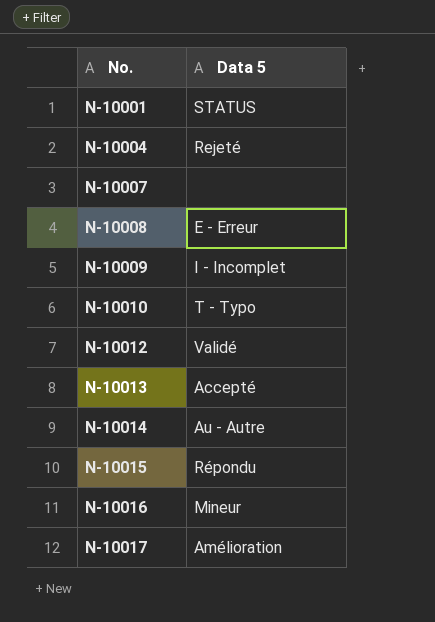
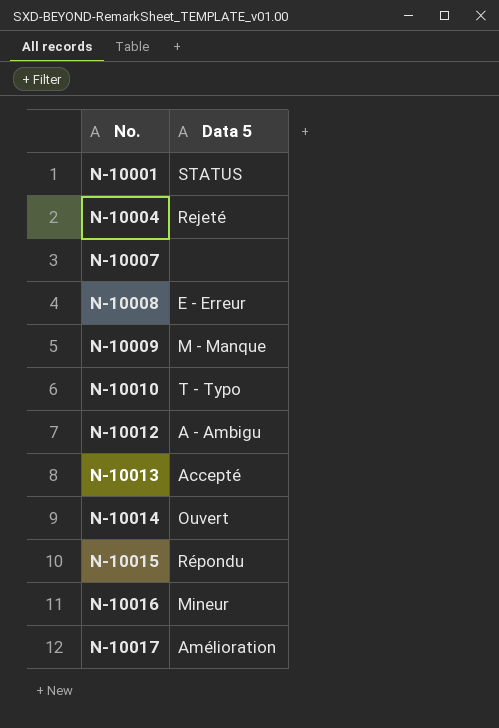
N-10009 | Data 5: I - Incomplet -> M - Manque
N-10012 | Data 5: Validé -> A - Ambigu
N-10014 | Data 5: Au - Autre -> Ouvert

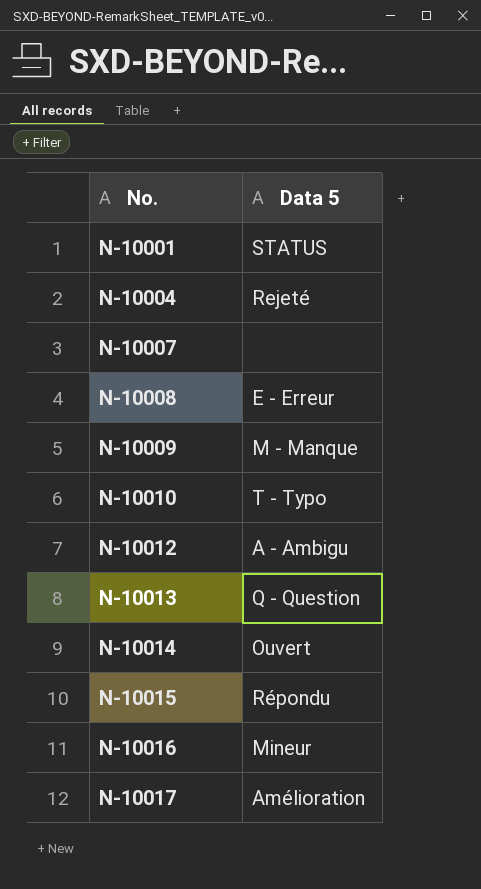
N-10013 | Data 5: Accepté -> Q - Question

